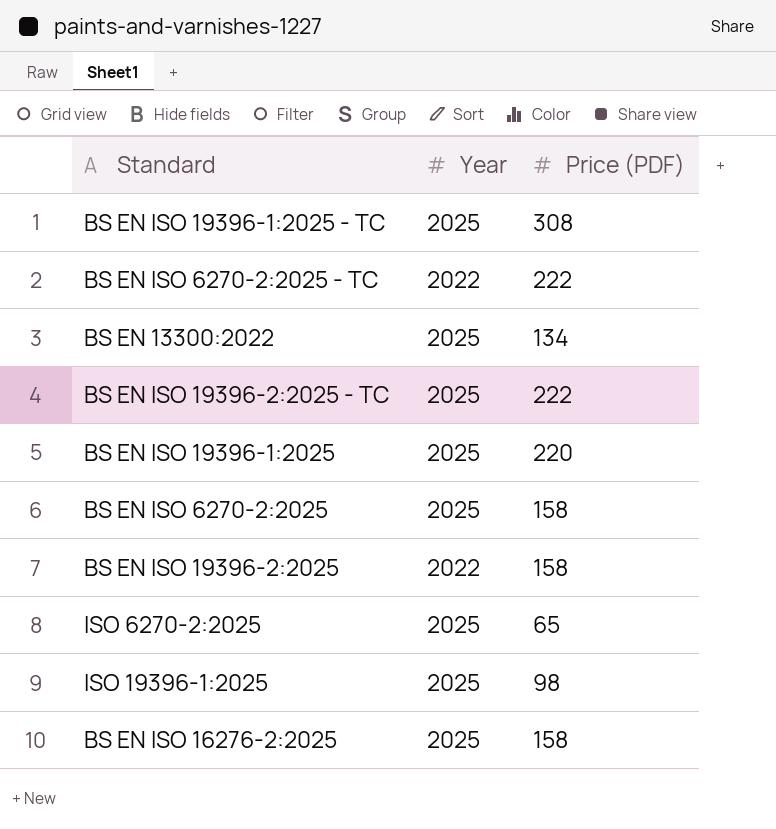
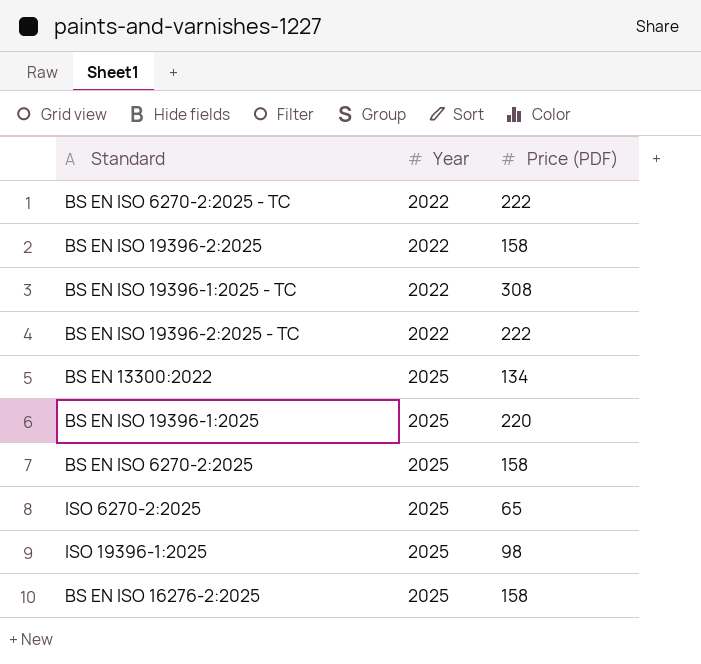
row order: none -> Year ascending
BS EN ISO 19396-1:2025 - TC | Year: 2025 -> 2022
BS EN ISO 19396-2:2025 - TC | Year: 2025 -> 2022

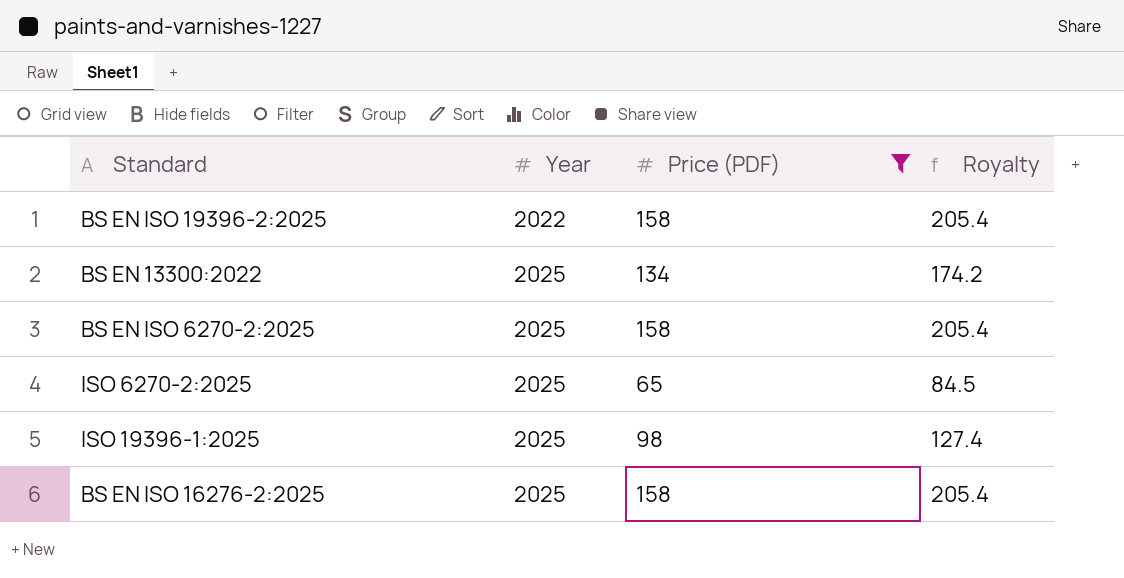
filter: none -> Price (PDF) <= 158
column Royalty | formula: none -> [Price (PDF)] * 1.3

